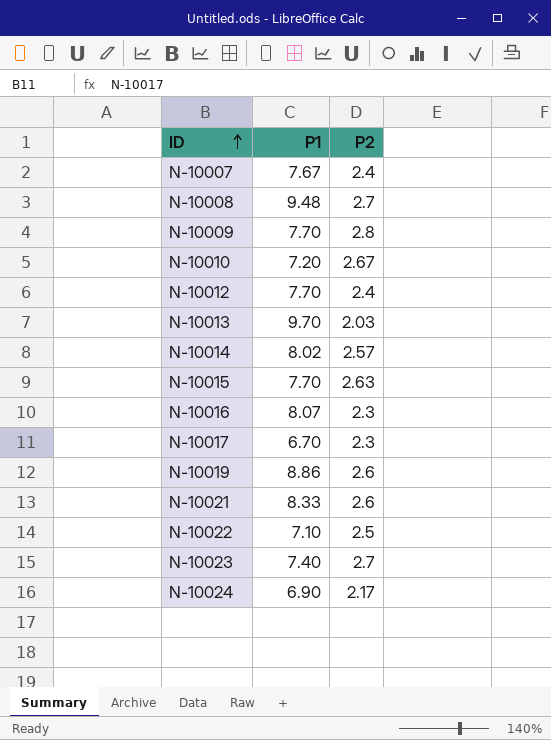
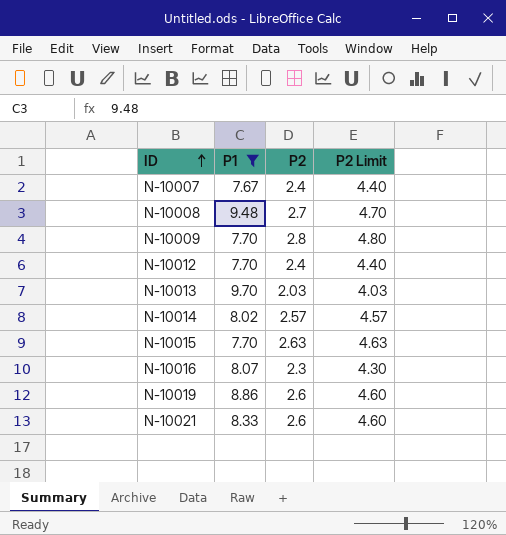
filter: none -> P1 >= 7.67
column P2 Limit | formula: none -> [P2] + 2

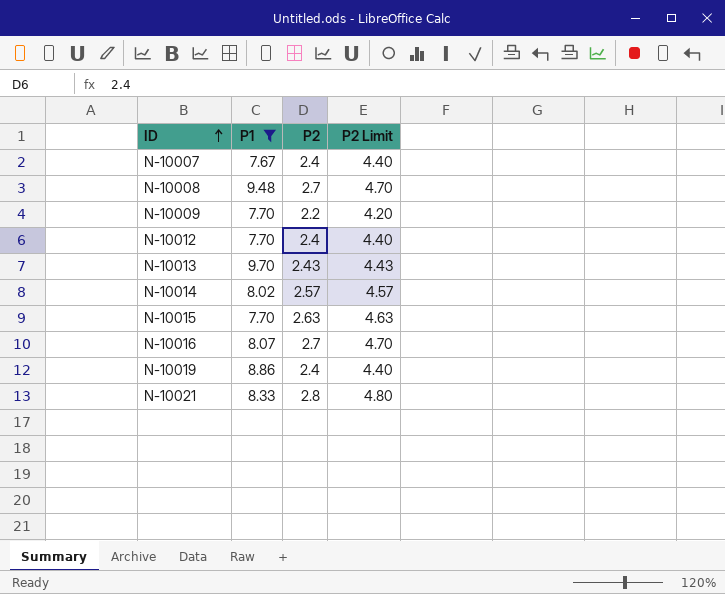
N-10009 | P2: 2.8 -> 2.2
N-10009 | P2 Limit: 4.80 -> 4.20
N-10013 | P2: 2.03 -> 2.43
N-10013 | P2 Limit: 4.03 -> 4.43
N-10016 | P2: 2.3 -> 2.7
N-10016 | P2 Limit: 4.30 -> 4.70
N-10019 | P2: 2.6 -> 2.4
N-10019 | P2 Limit: 4.60 -> 4.40
N-10021 | P2: 2.6 -> 2.8
N-10021 | P2 Limit: 4.60 -> 4.80

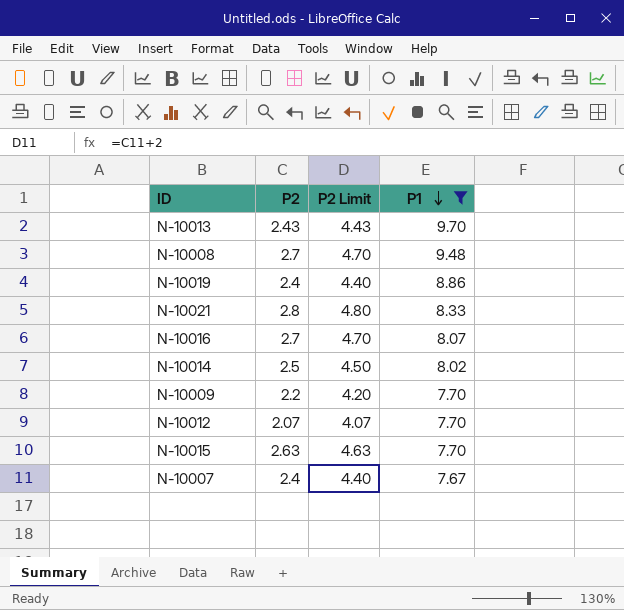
row order: ID ascending -> P1 descending
column P1 | position: 2 -> 4
N-10014 | P2: 2.57 -> 2.5
N-10014 | P2 Limit: 4.57 -> 4.50
N-10012 | P2: 2.4 -> 2.07
N-10012 | P2 Limit: 4.40 -> 4.07

